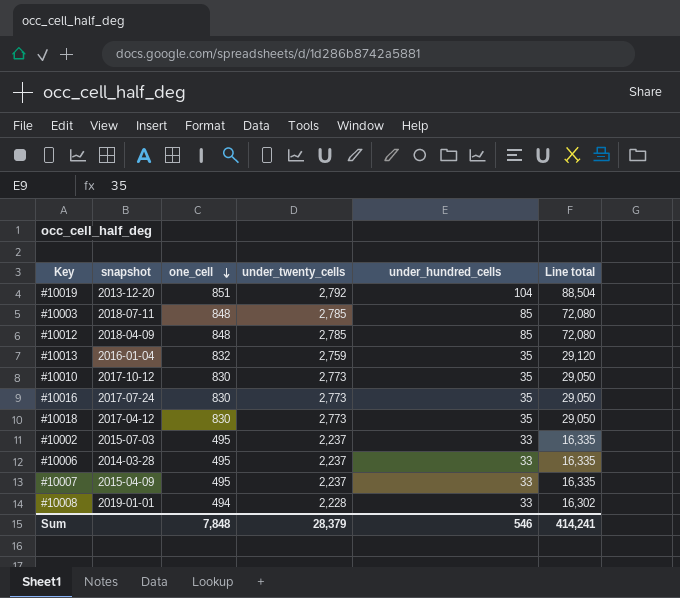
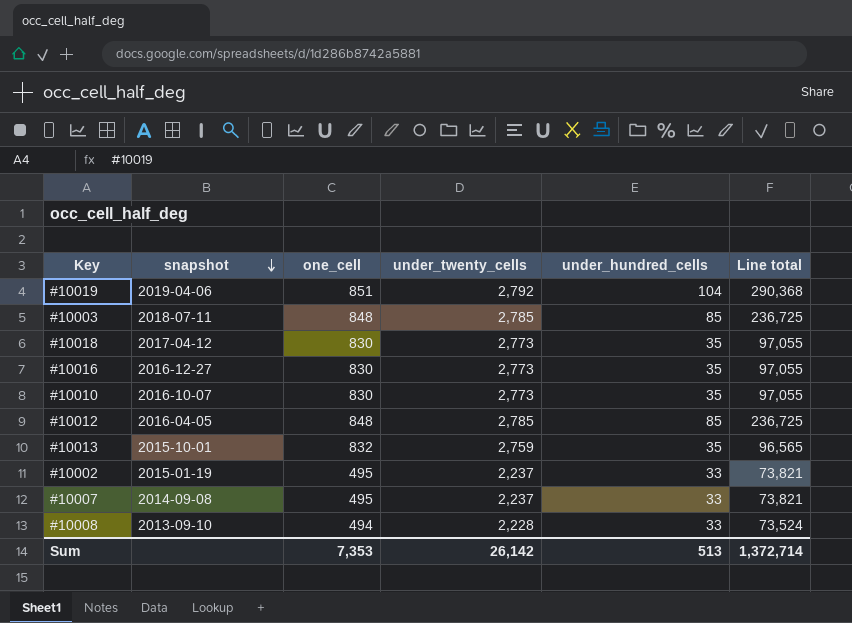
row order: one_cell descending -> snapshot descending
column Line total | formula: [one_cell] * [under_hundred_cells] -> [under_twenty_cells] * [under_hundred_cells]
row #10006: 2014-03-28 | 495 | 2,237 | 33 | 16,335 -> none
#10019 | snapshot: 2013-12-20 -> 2019-04-06
#10016 | snapshot: 2017-07-24 -> 2016-12-27
#10010 | snapshot: 2017-10-12 -> 2016-10-07
#10012 | snapshot: 2018-04-09 -> 2016-04-05
#10013 | snapshot: 2016-01-04 -> 2015-10-01
#10002 | snapshot: 2015-07-03 -> 2015-01-19
#10007 | snapshot: 2015-04-09 -> 2014-09-08
#10008 | snapshot: 2019-01-01 -> 2013-09-10
Sum | one_cell: 7,848 -> 7,353
Sum | under_twenty_cells: 28,379 -> 26,142
Sum | under_hundred_cells: 546 -> 513
Sum | Line total: 414,241 -> 1,372,714

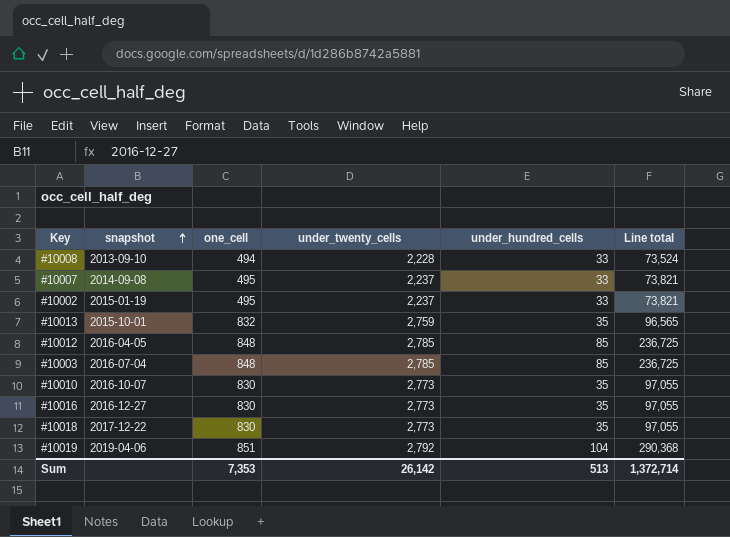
row order: snapshot descending -> snapshot ascending
#10003 | snapshot: 2018-07-11 -> 2016-07-04
#10018 | snapshot: 2017-04-12 -> 2017-12-22

